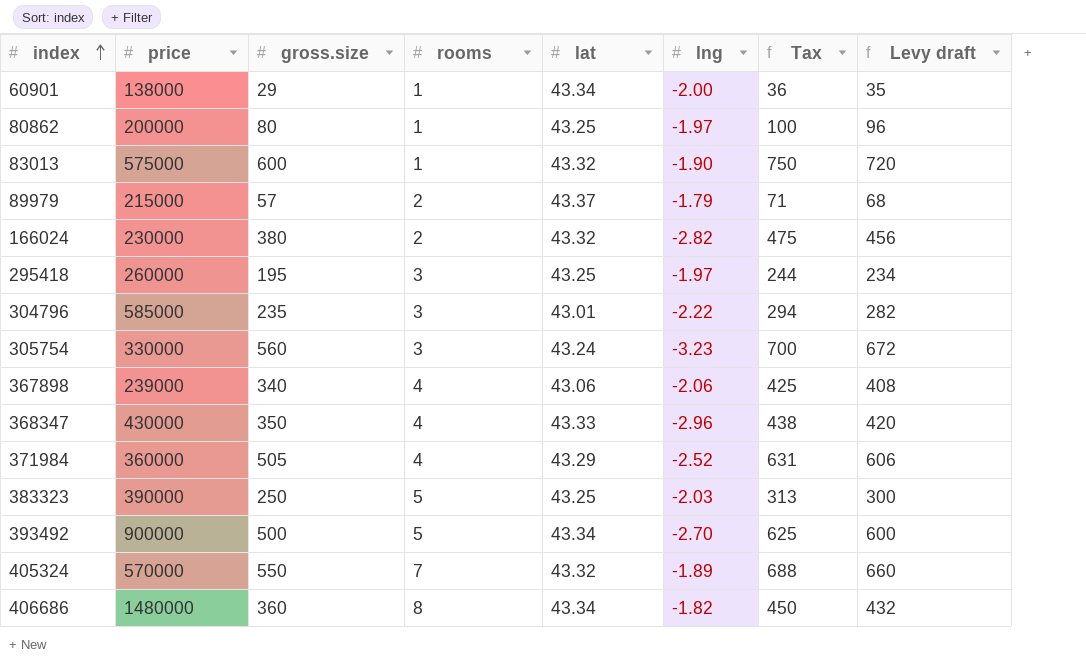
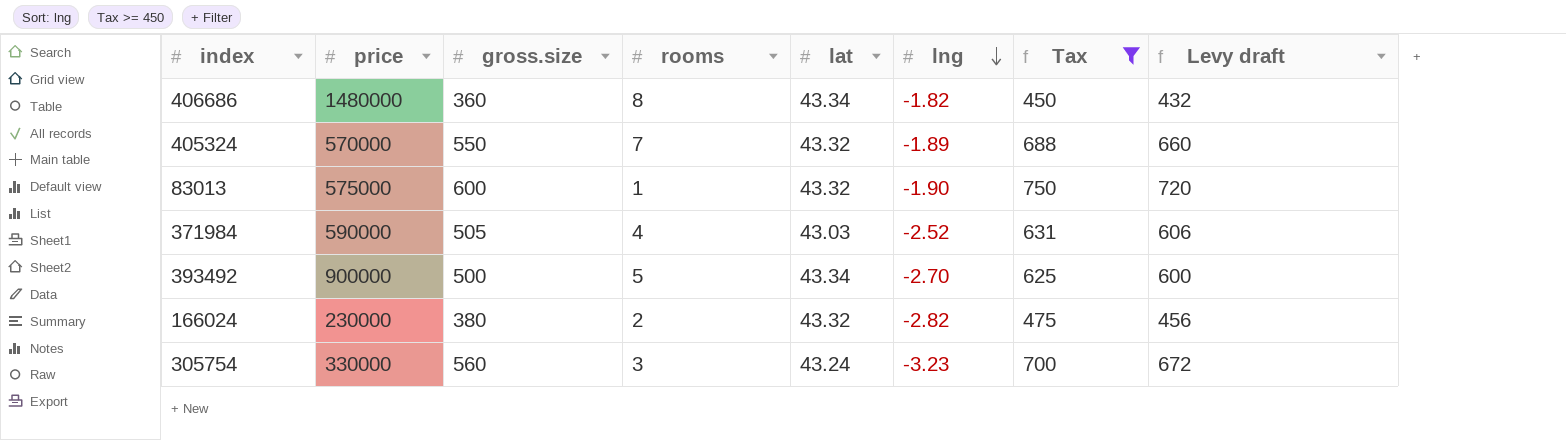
filter: none -> Tax >= 450
row order: index ascending -> lng descending
371984 | price: 360000 -> 590000
371984 | lat: 43.29 -> 43.03

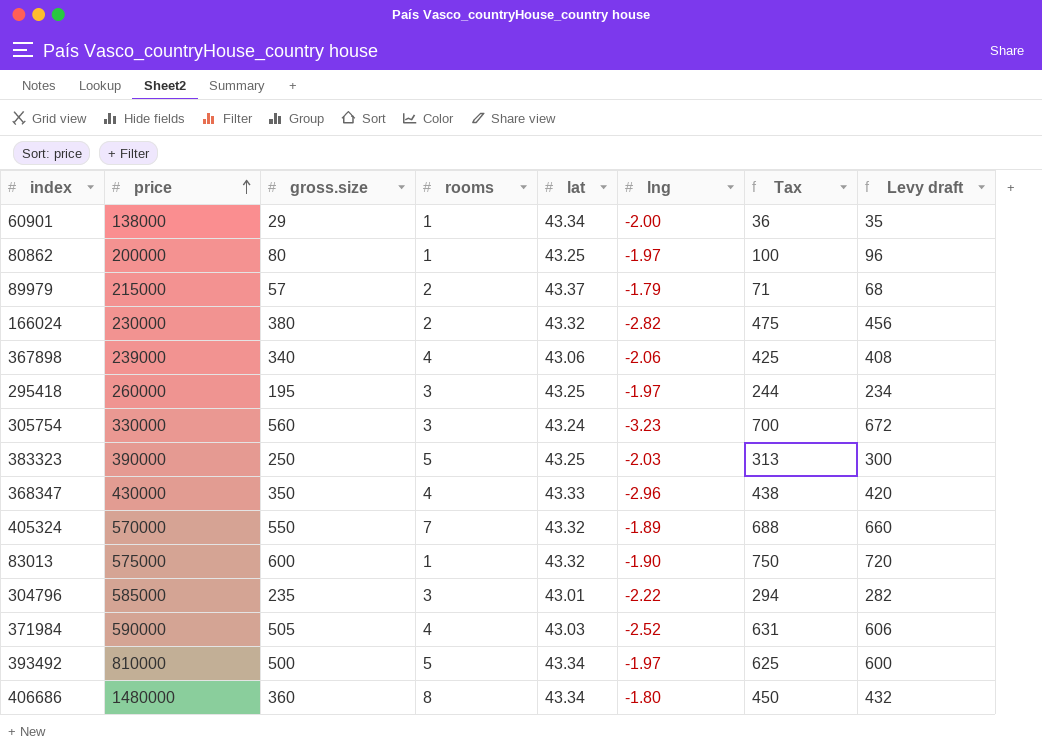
filter: Tax >= 450 -> none
row order: lng descending -> price ascending
393492 | price: 900000 -> 810000
393492 | lng: -2.70 -> -1.97
406686 | lng: -1.82 -> -1.80

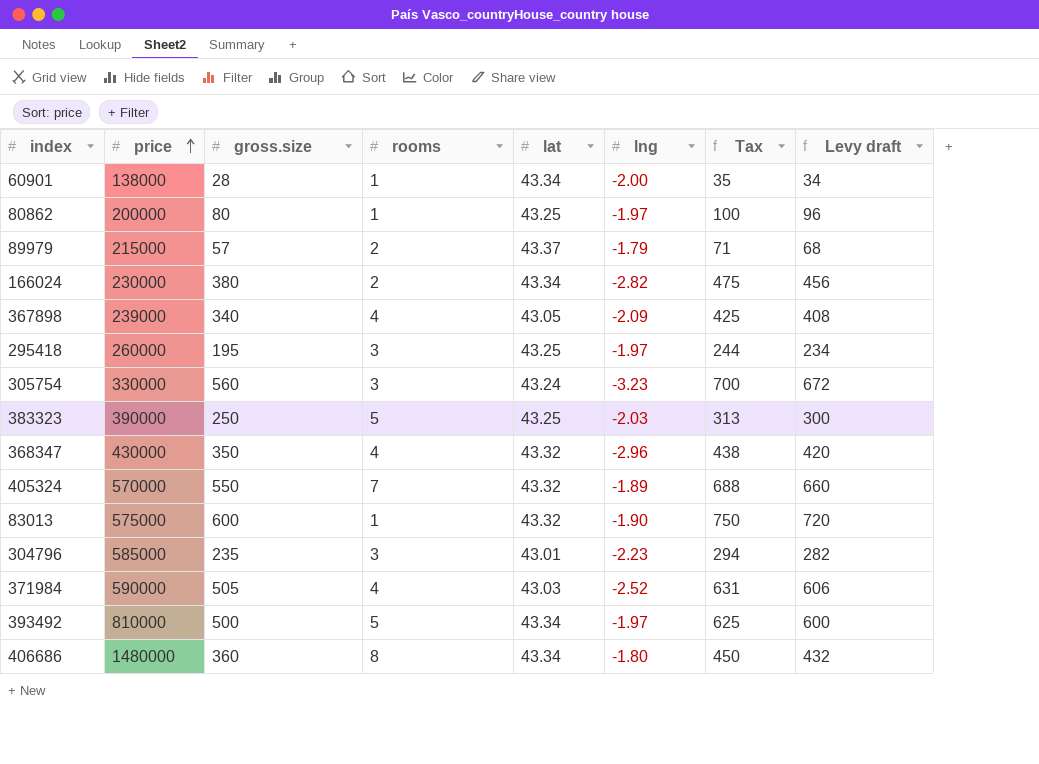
60901 | gross.size: 29 -> 28
60901 | Tax: 36 -> 35
60901 | Levy draft: 35 -> 34
166024 | lat: 43.32 -> 43.34
367898 | lat: 43.06 -> 43.05
367898 | lng: -2.06 -> -2.09
368347 | lat: 43.33 -> 43.32
304796 | lng: -2.22 -> -2.23

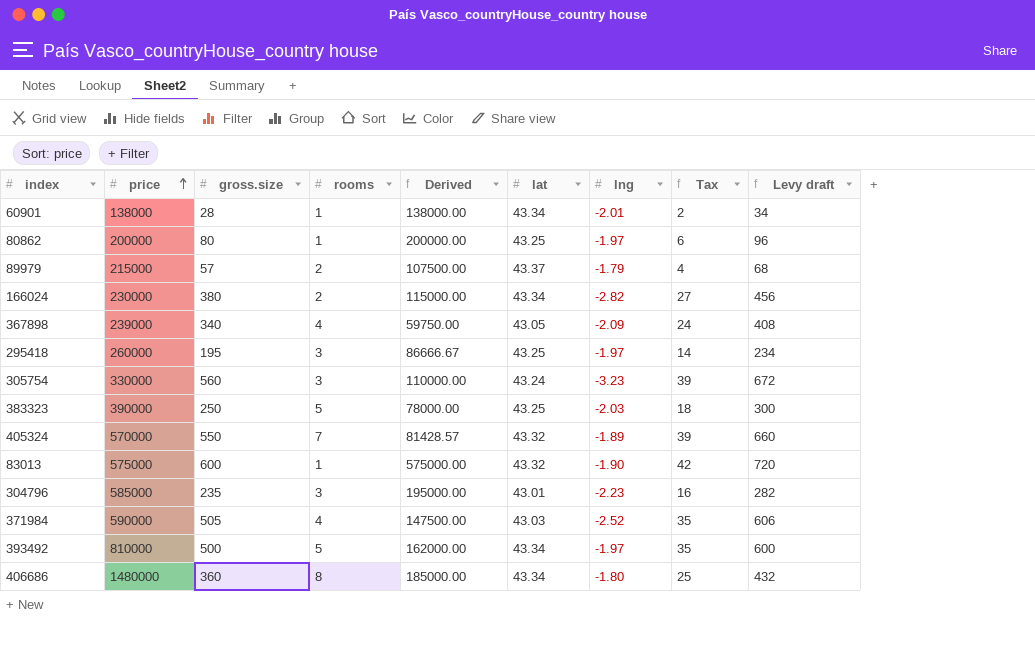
column Derived | formula: none -> [price] / [rooms]
column Tax | formula: [gross.size] * 1.25 -> [gross.size] * 0.07
row 368347: 430000 | 350 | 4 | 43.32 | -2.96 | 438 | 420 -> none
60901 | lng: -2.00 -> -2.01

